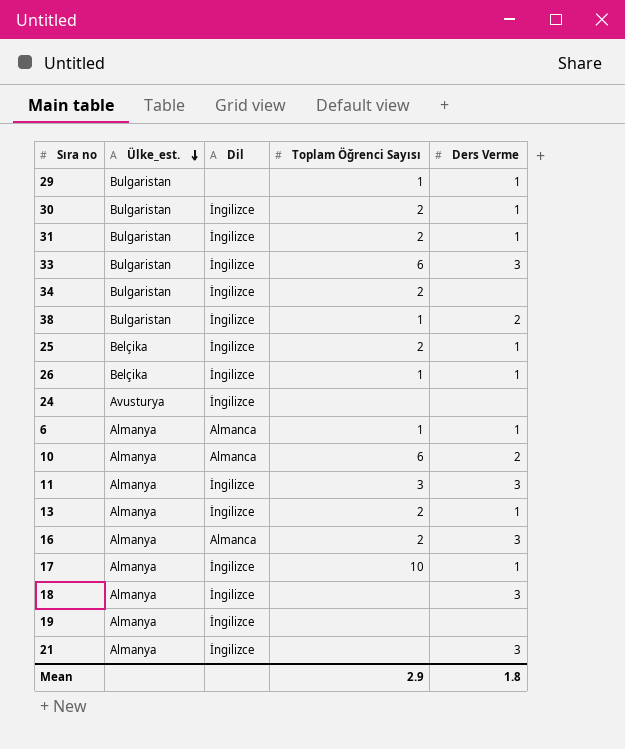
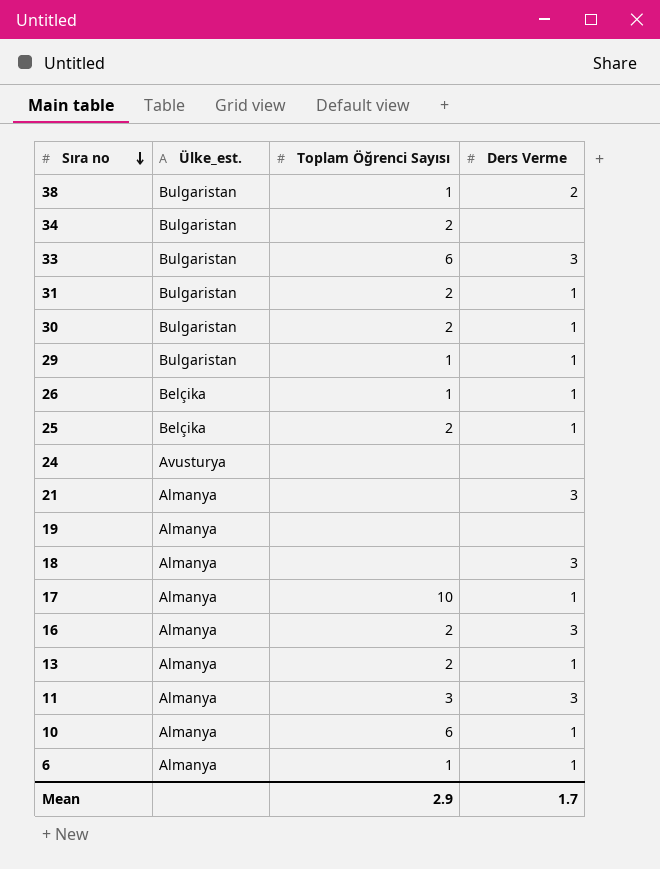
row order: Ülke_est. descending -> Sıra no descending
column Dil | position: 3 -> none
10 | Ders Verme: 2 -> 1
Mean | Ders Verme: 1.8 -> 1.7

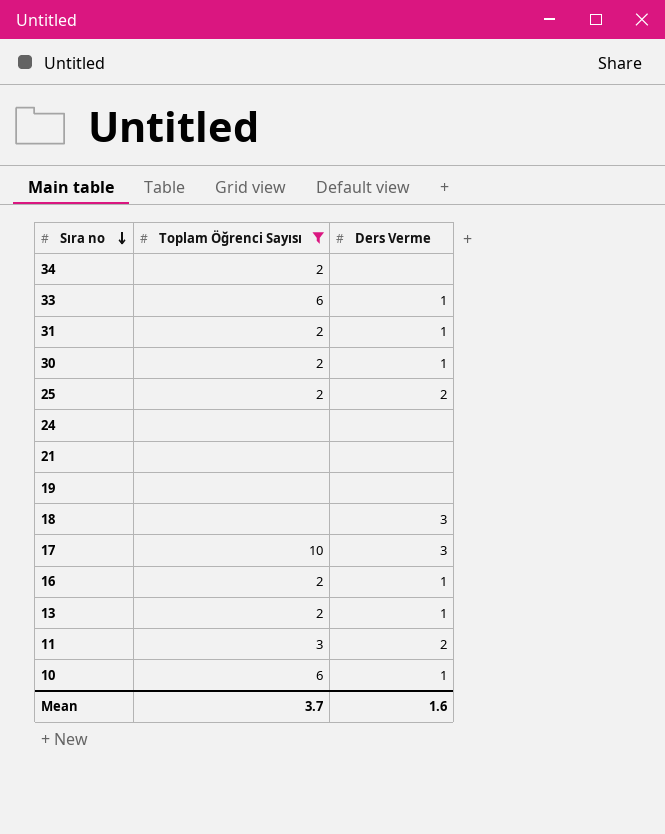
filter: none -> Toplam Öğrenci Sayısı != 1
column Ülke_est. | position: 2 -> none
33 | Ders Verme: 3 -> 1
25 | Ders Verme: 1 -> 2
21 | Ders Verme: 3 -> none
17 | Ders Verme: 1 -> 3
16 | Ders Verme: 3 -> 1
11 | Ders Verme: 3 -> 2
Mean | Toplam Öğrenci Sayısı: 2.9 -> 3.7
Mean | Ders Verme: 1.7 -> 1.6

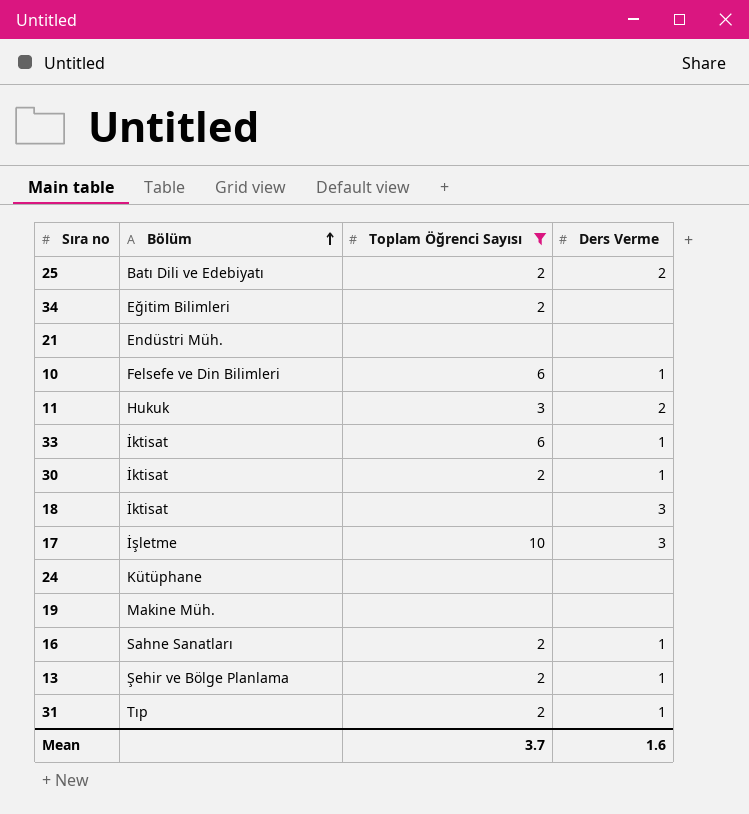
row order: Sıra no descending -> Bölüm ascending
column Bölüm | position: none -> 2

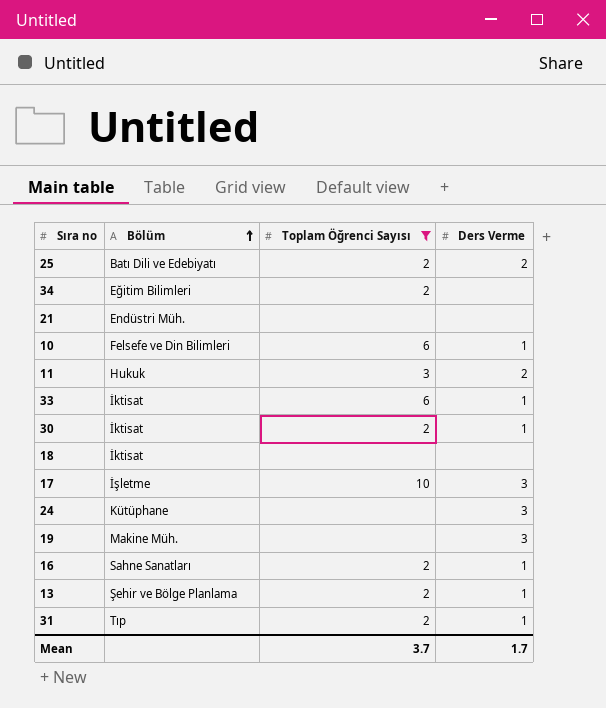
18 | Ders Verme: 3 -> none
24 | Ders Verme: none -> 3
19 | Ders Verme: none -> 3
Mean | Ders Verme: 1.6 -> 1.7

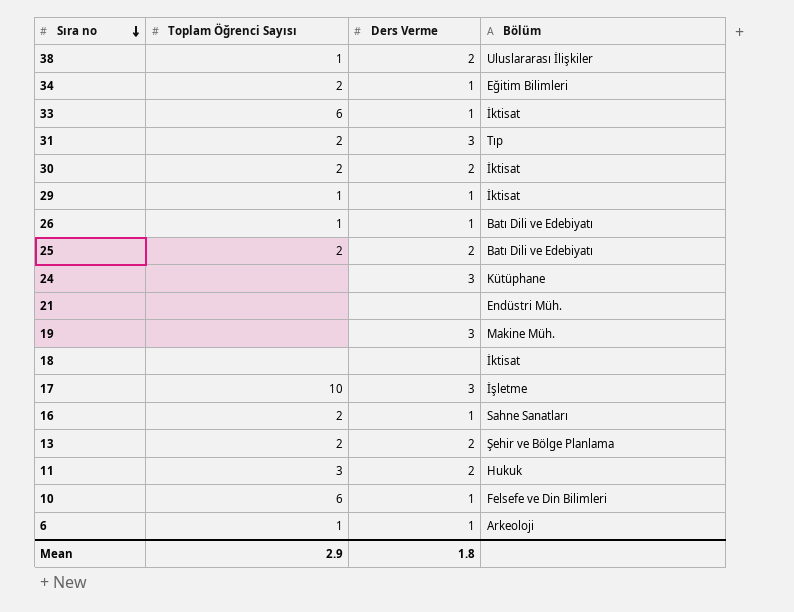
filter: Toplam Öğrenci Sayısı != 1 -> none
row order: Bölüm ascending -> Sıra no descending
column Bölüm | position: 2 -> 4
34 | Ders Verme: none -> 1
31 | Ders Verme: 1 -> 3
30 | Ders Verme: 1 -> 2
13 | Ders Verme: 1 -> 2
Mean | Toplam Öğrenci Sayısı: 3.7 -> 2.9
Mean | Ders Verme: 1.7 -> 1.8

